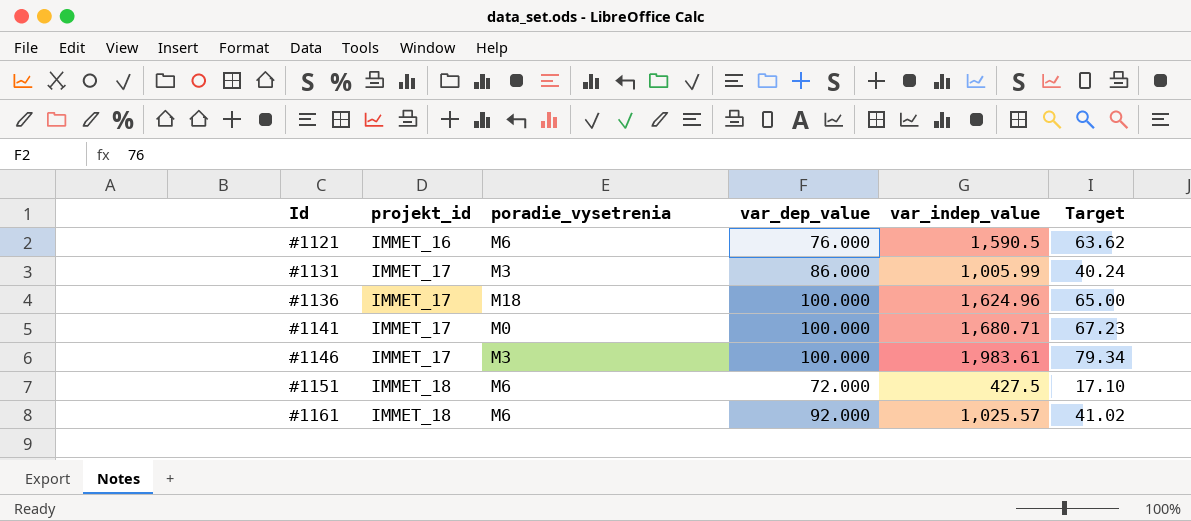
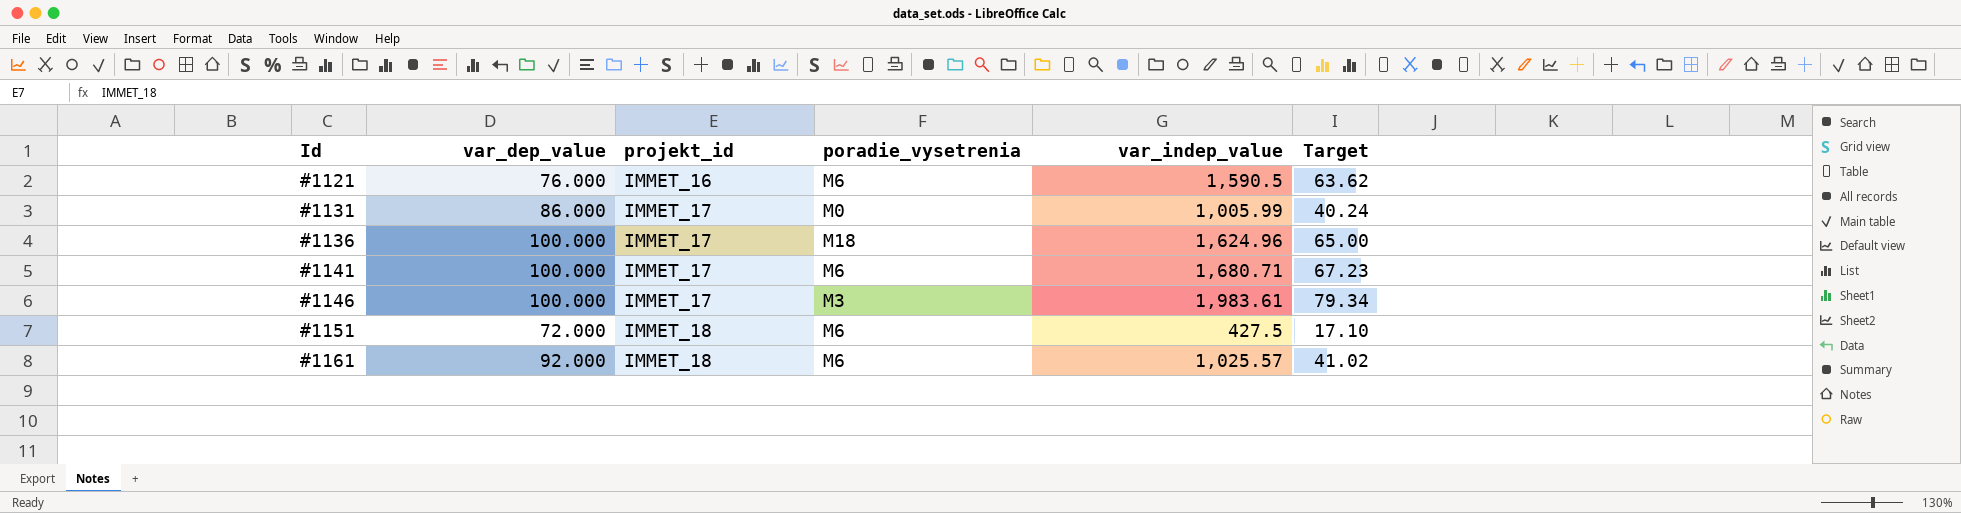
column var_dep_value | position: 4 -> 2
#1131 | poradie_vysetrenia: M3 -> M0
#1141 | poradie_vysetrenia: M0 -> M6

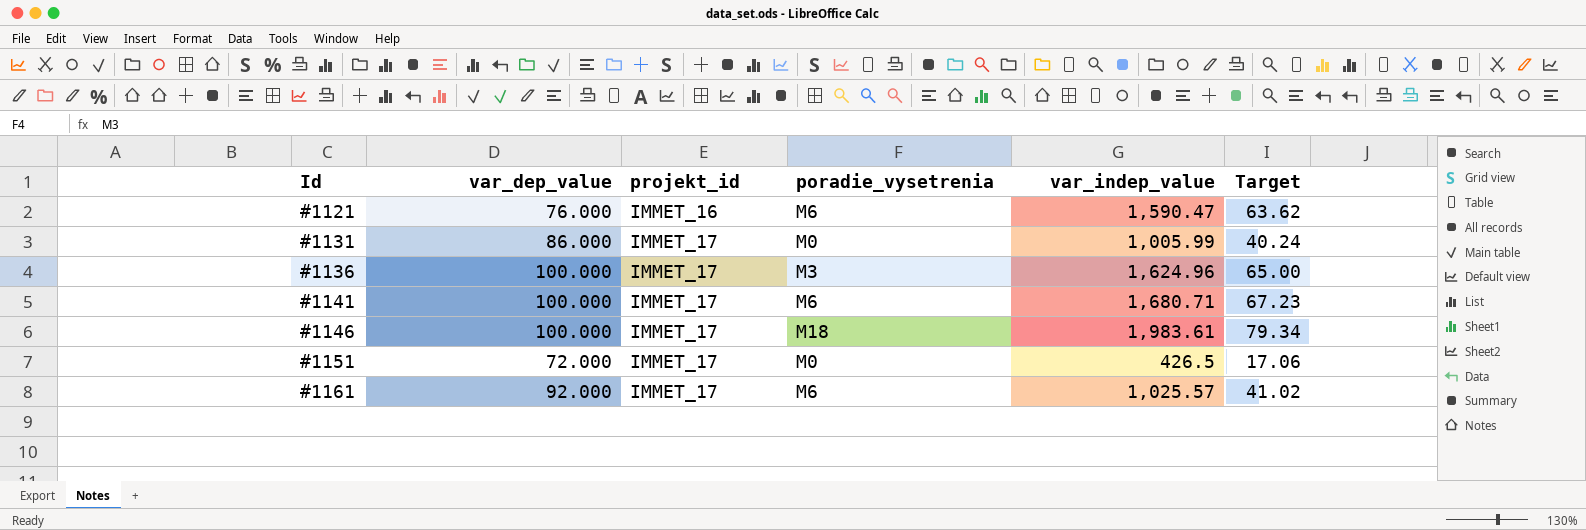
#1121 | var_indep_value: 1,590.5 -> 1,590.47
#1136 | poradie_vysetrenia: M18 -> M3
#1146 | poradie_vysetrenia: M3 -> M18
#1151 | projekt_id: IMMET_18 -> IMMET_17
#1151 | poradie_vysetrenia: M6 -> M0
#1151 | var_indep_value: 427.5 -> 426.5
#1151 | Target: 17.10 -> 17.06
#1161 | projekt_id: IMMET_18 -> IMMET_17

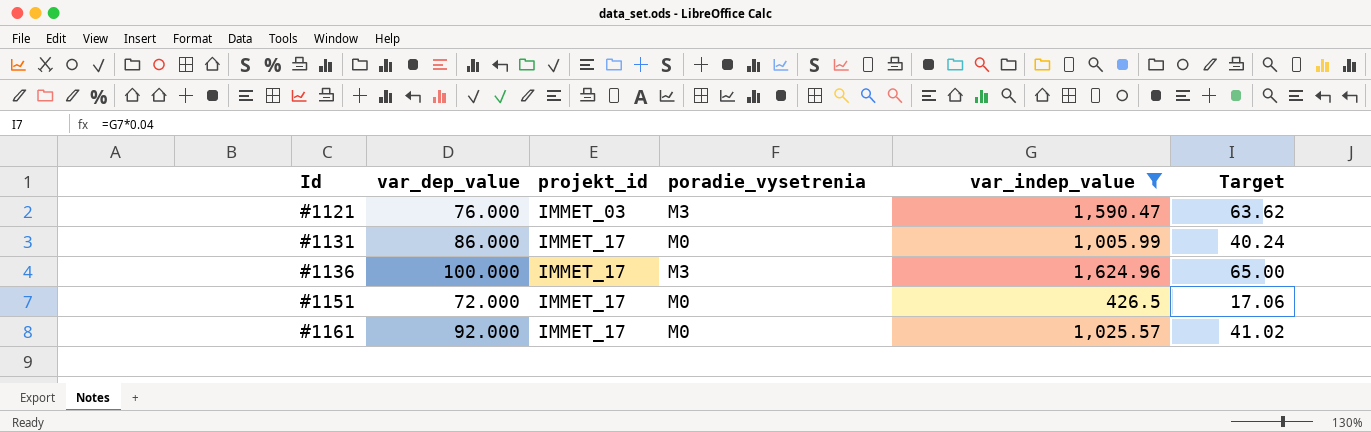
filter: none -> var_indep_value <= 1,624.96
#1121 | projekt_id: IMMET_16 -> IMMET_03
#1121 | poradie_vysetrenia: M6 -> M3
#1161 | poradie_vysetrenia: M6 -> M0

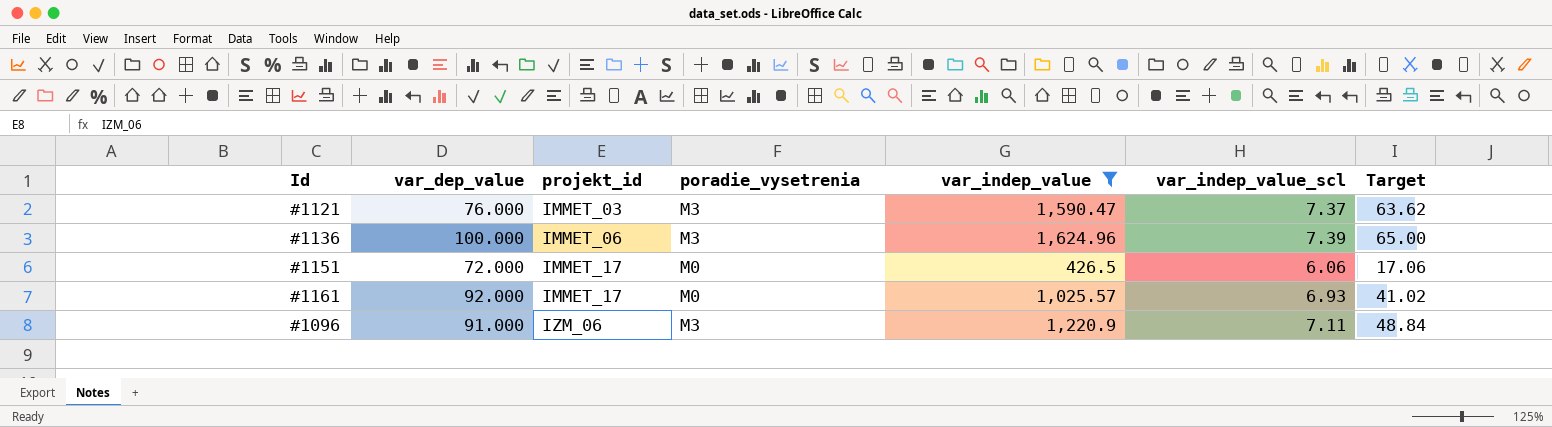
column var_indep_value_scl | position: none -> 6
row #1131: 86.000 | IMMET_17 | M0 | 1,005.99 | 40.24 -> none
#1136 | projekt_id: IMMET_17 -> IMMET_06
row #1096: none -> 91.000 | IZM_06 | M3 | 1,220.9 | 7.11 | 48.84

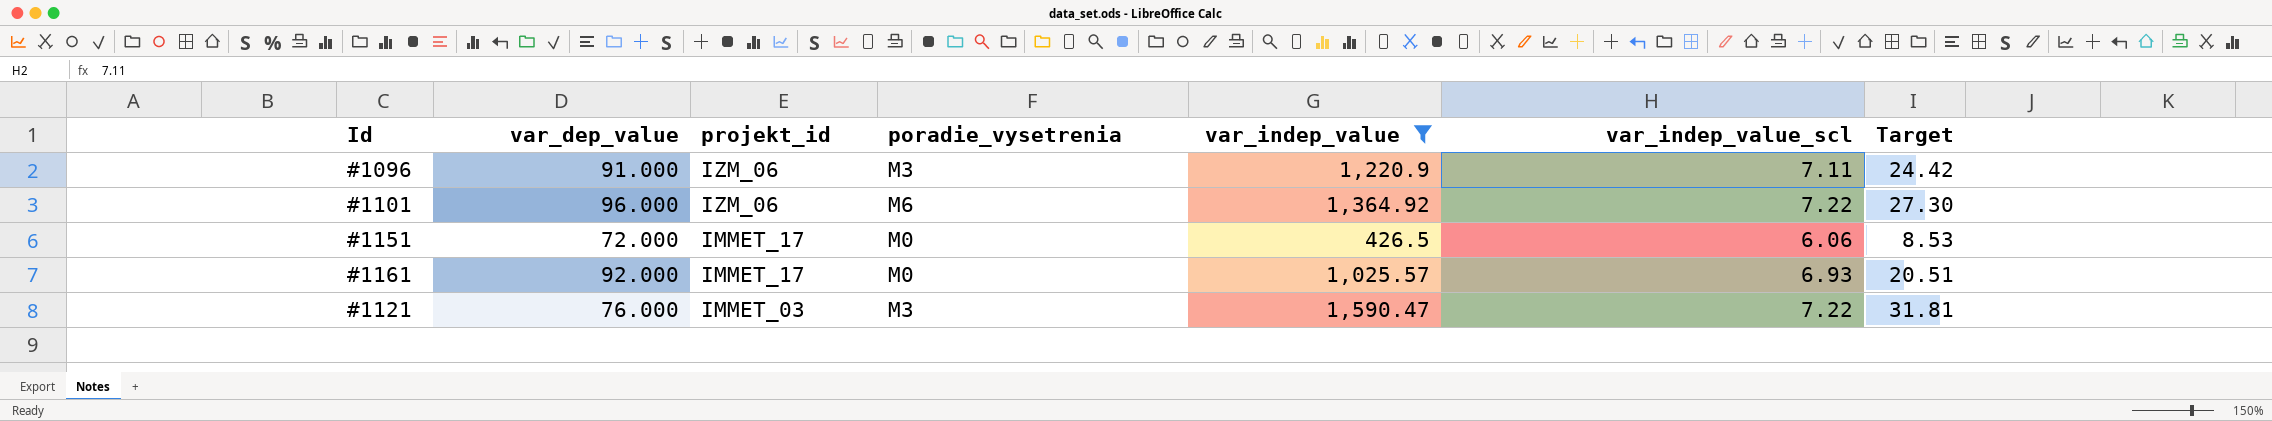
row order: projekt_id ascending -> projekt_id descending
column Target | formula: [var_indep_value] * 0.04 -> [var_indep_value] * 0.02
row #1136: 100.000 | IMMET_06 | M3 | 1,624.96 | 7.39 | 65.00 -> none
row #1101: none -> 96.000 | IZM_06 | M6 | 1,364.92 | 7.22 | 27.30
#1121 | var_indep_value_scl: 7.37 -> 7.22

